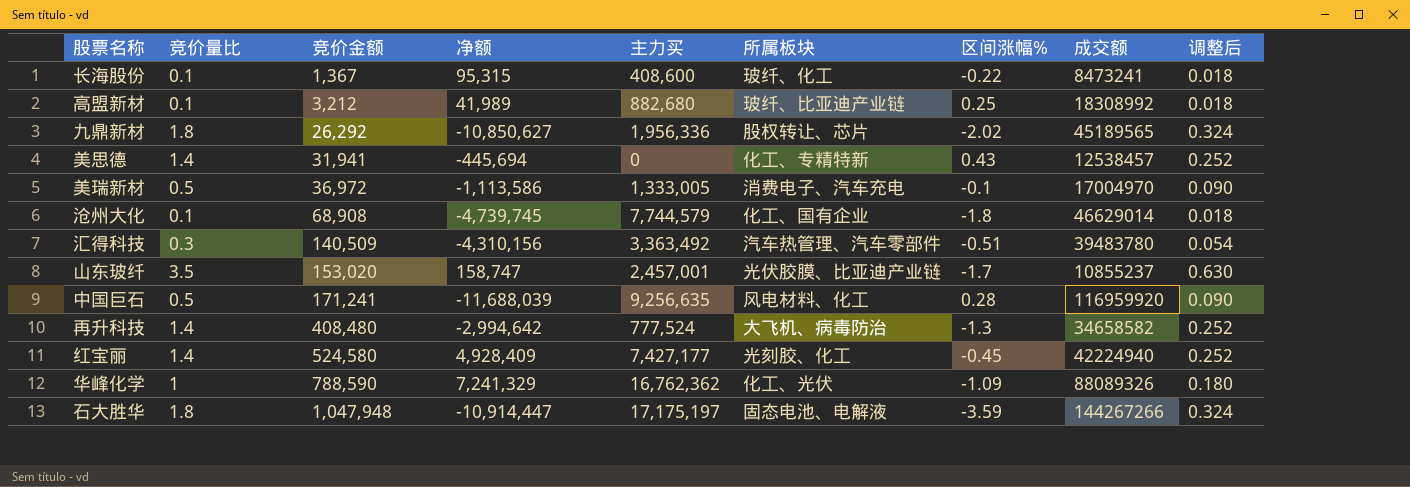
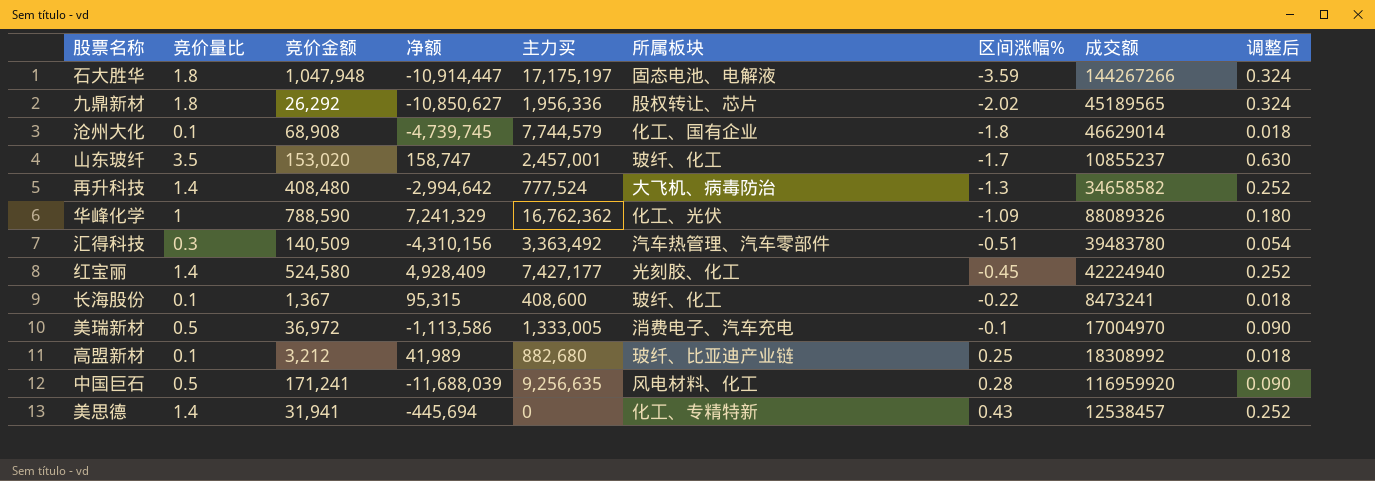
row order: 竞价金额 ascending -> 区间涨幅% ascending
山东玻纤 | 所属板块: 光伏胶膜、比亚迪产业链 -> 玻纤、化工

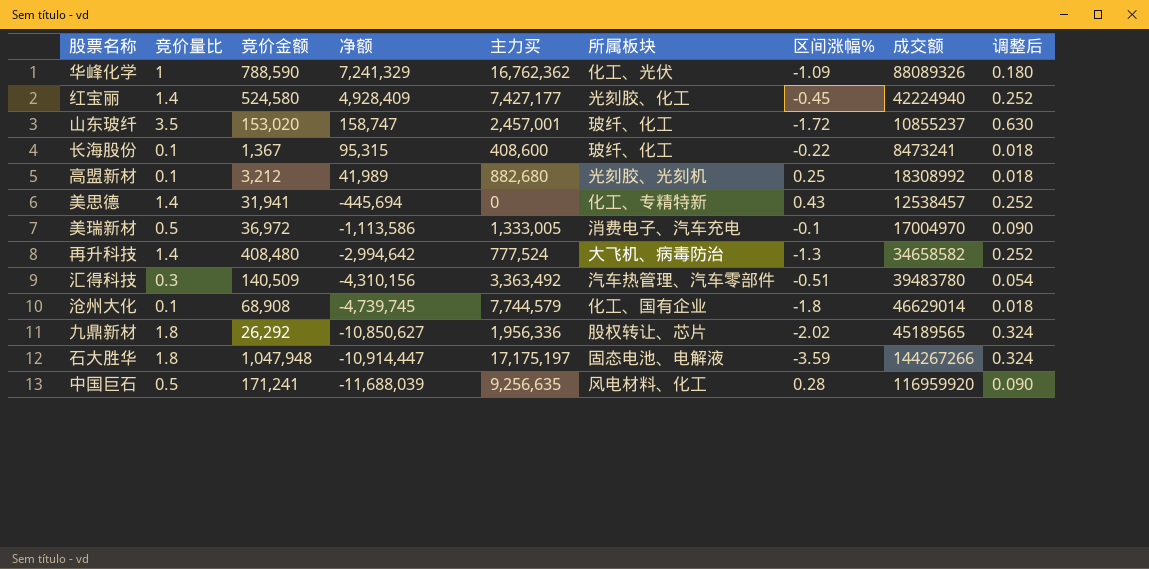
row order: 区间涨幅% ascending -> 净额 descending
山东玻纤 | 区间涨幅%: -1.7 -> -1.72
高盟新材 | 所属板块: 玻纤、比亚迪产业链 -> 光刻胶、光刻机

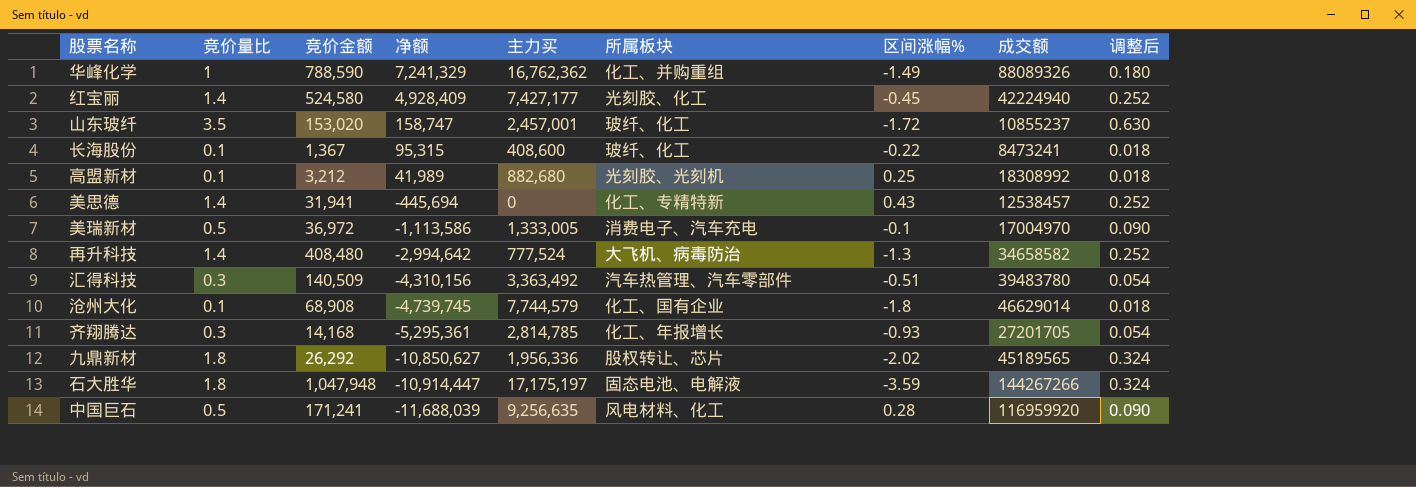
华峰化学 | 所属板块: 化工、光伏 -> 化工、并购重组
华峰化学 | 区间涨幅%: -1.09 -> -1.49
row 齐翔腾达: none -> 0.3 | 14,168 | -5,295,361 | 2,814,785 | 化工、年报增长 | -0.93 | 27201705 | 0.054

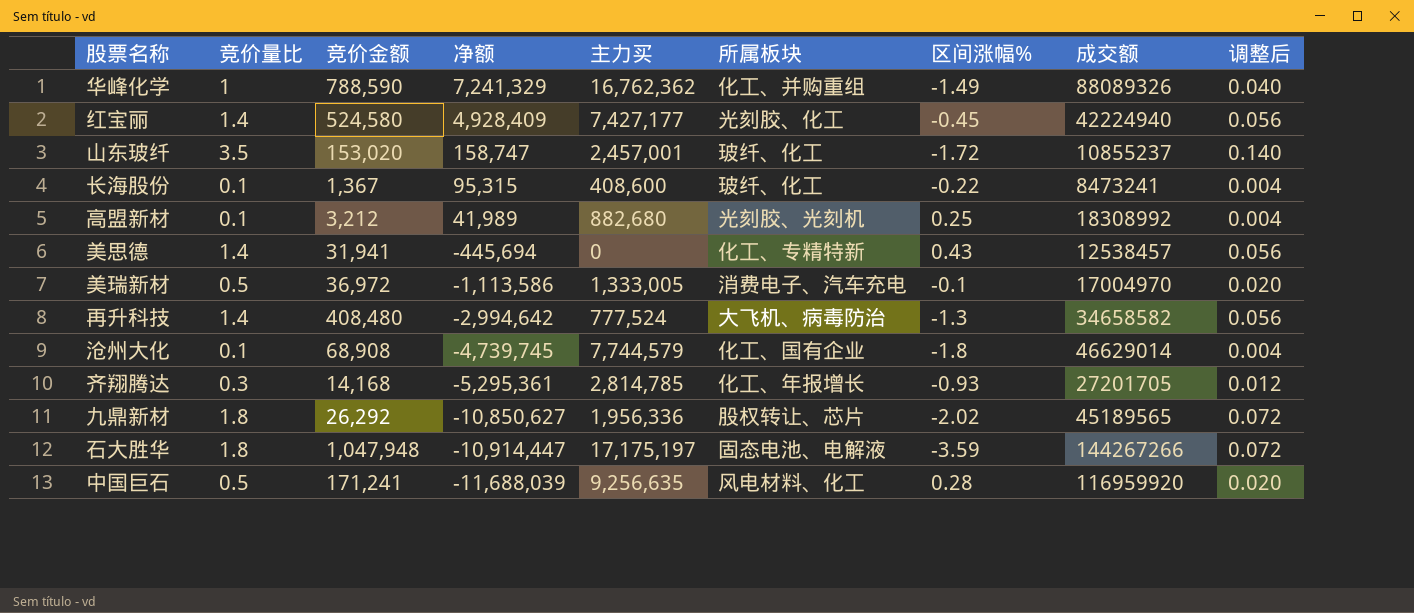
column 调整后 | formula: [竞价量比] * 0.18 -> [竞价量比] * 0.04
row 汇得科技: 0.3 | 140,509 | -4,310,156 | 3,363,492 | 汽车热管理、汽车零部件 | -0.51 | 39483780 | 0.054 -> none

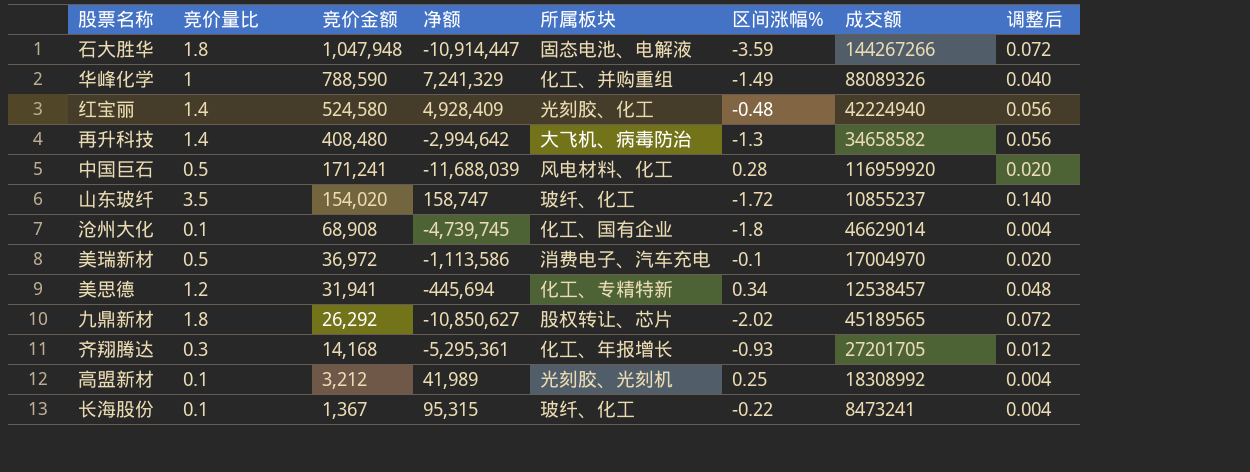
row order: 净额 descending -> 竞价金额 descending
column 主力买 | position: 5 -> none
红宝丽 | 区间涨幅%: -0.45 -> -0.48
山东玻纤 | 竞价金额: 153,020 -> 154,020
美思德 | 竞价量比: 1.4 -> 1.2
美思德 | 区间涨幅%: 0.43 -> 0.34
美思德 | 调整后: 0.056 -> 0.048

